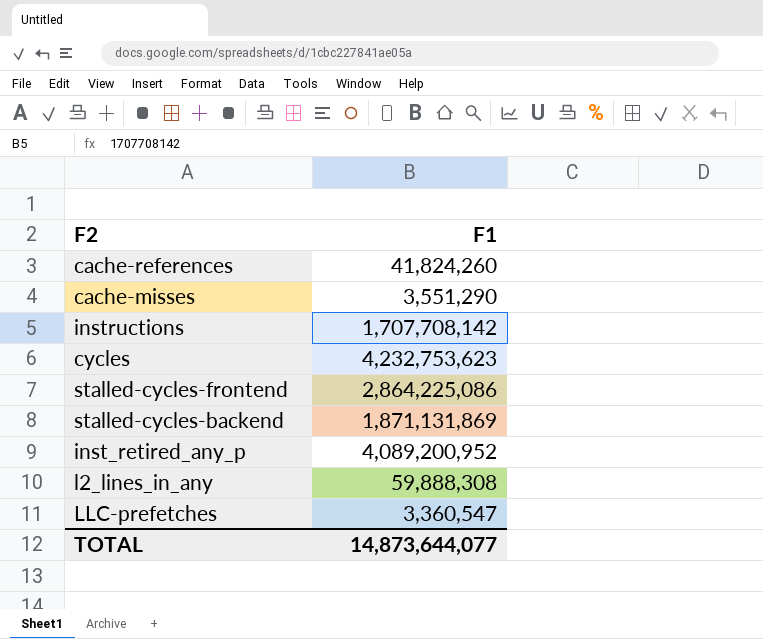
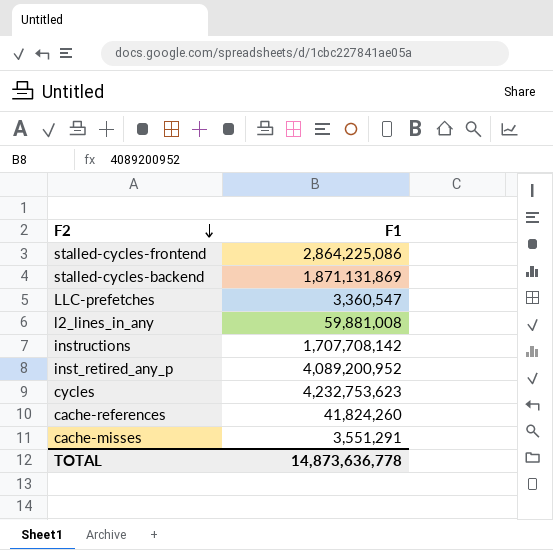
row order: none -> F2 descending
l2_lines_in_any | F1: 59,888,308 -> 59,881,008
cache-misses | F1: 3,551,290 -> 3,551,291
TOTAL | F1: 14,873,644,077 -> 14,873,636,778

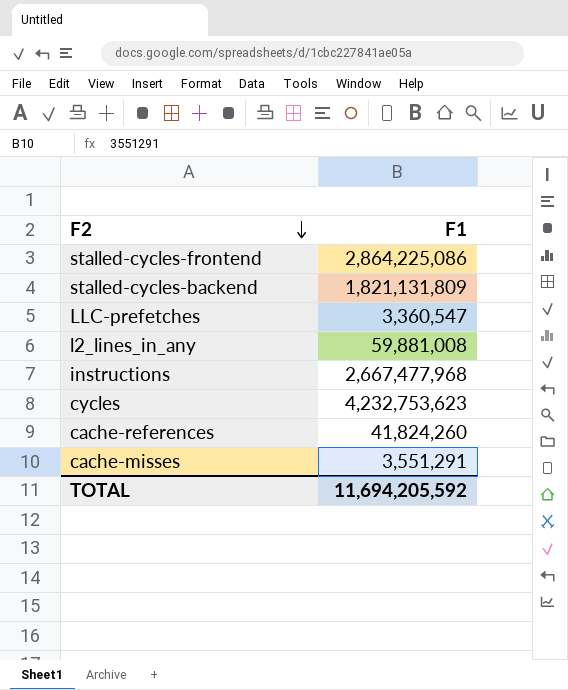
row inst_retired_any_p: 4,089,200,952 -> none
stalled-cycles-backend | F1: 1,871,131,869 -> 1,821,131,809
instructions | F1: 1,707,708,142 -> 2,667,477,968
TOTAL | F1: 14,873,636,778 -> 11,694,205,592

